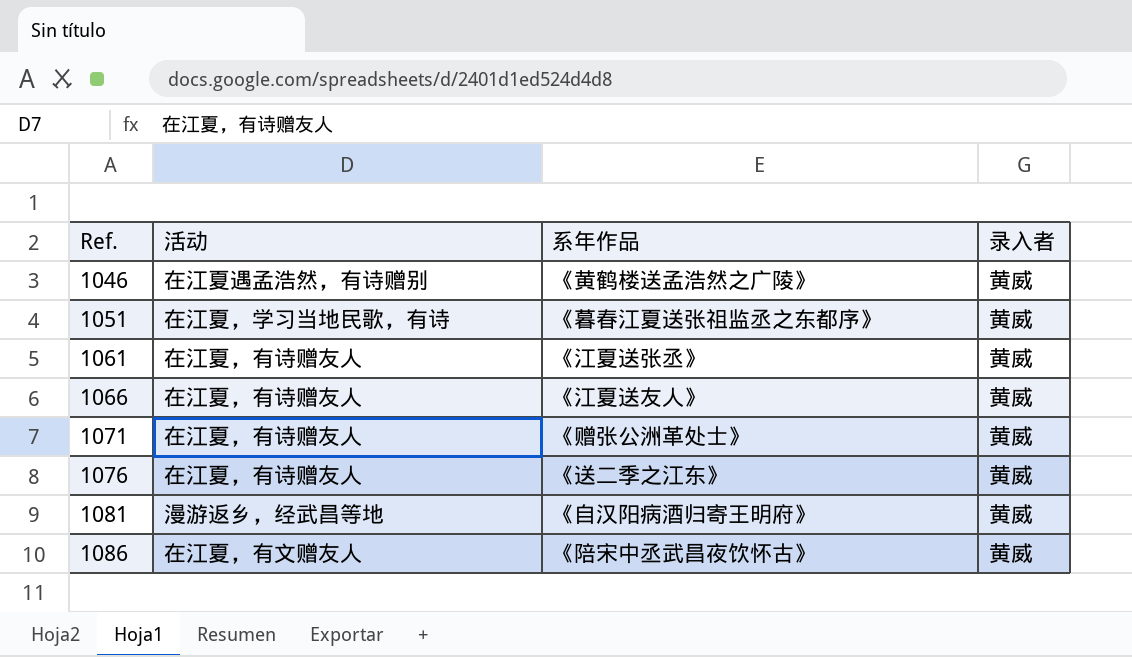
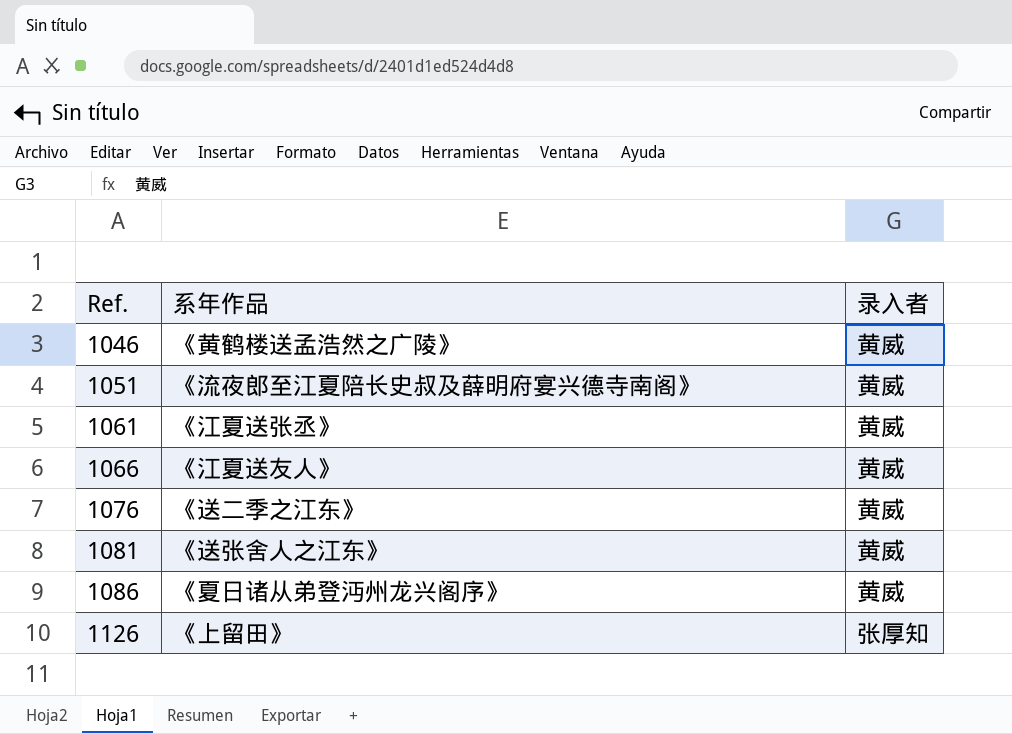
column 活动 | position: 2 -> none
row 1071: 在江夏，有诗赠友人 | 《赠张公洲革处士》 | 黄威 -> none
1051 | 系年作品: 《暮春江夏送张祖监丞之东都序》 -> 《流夜郎至江夏陪长史叔及薛明府宴兴德寺南阁》
1081 | 系年作品: 《自汉阳病酒归寄王明府》 -> 《送张舍人之江东》
1086 | 系年作品: 《陪宋中丞武昌夜饮怀古》 -> 《夏日诸从弟登沔州龙兴阁序》
row 1126: none -> 《上留田》 | 张厚知

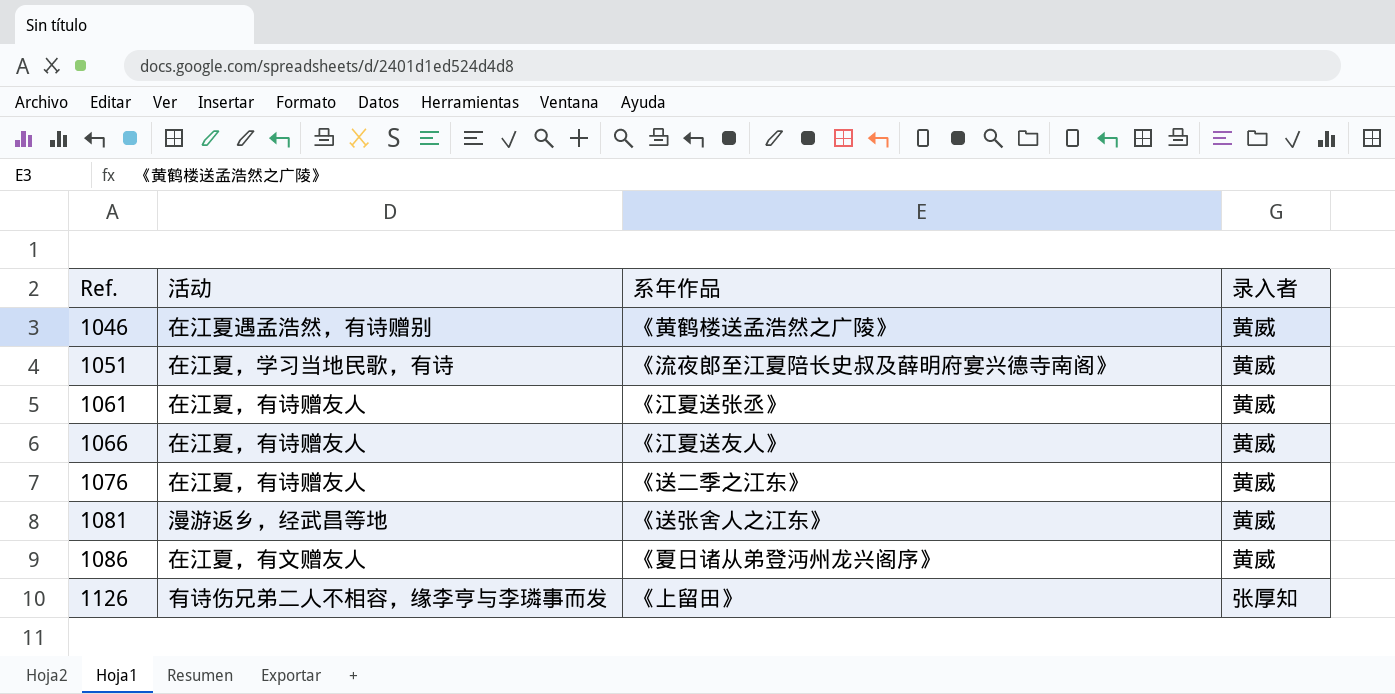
column 活动 | position: none -> 2

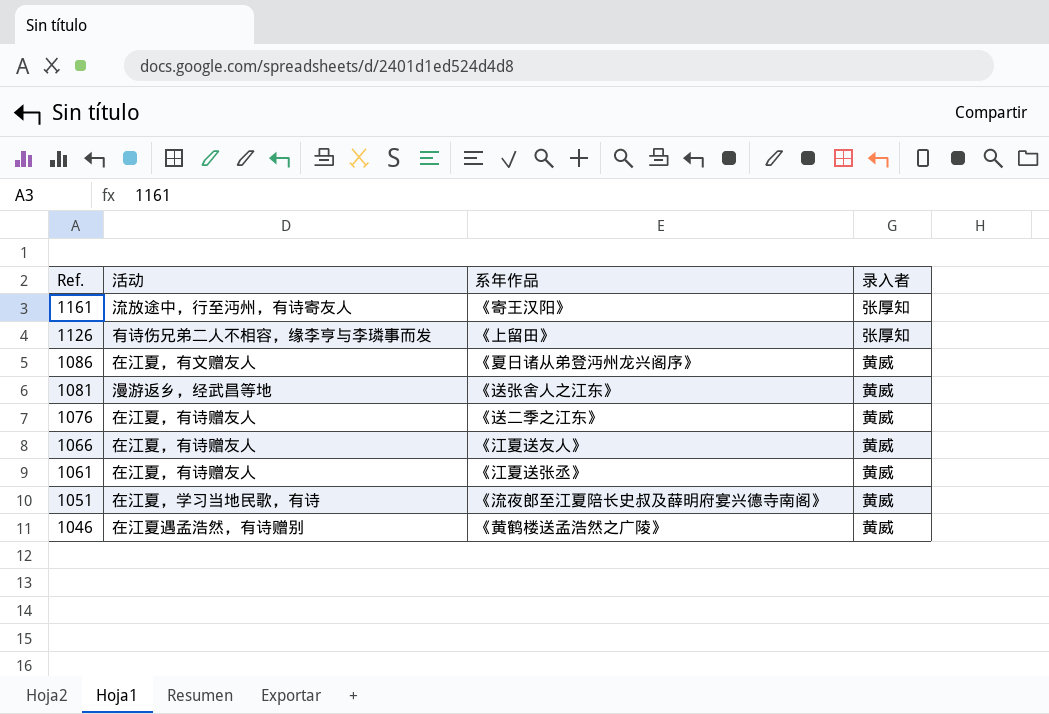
row order: Ref. ascending -> Ref. descending
row 1161: none -> 流放途中，行至沔州，有诗寄友人 | 《寄王汉阳》 | 张厚知

